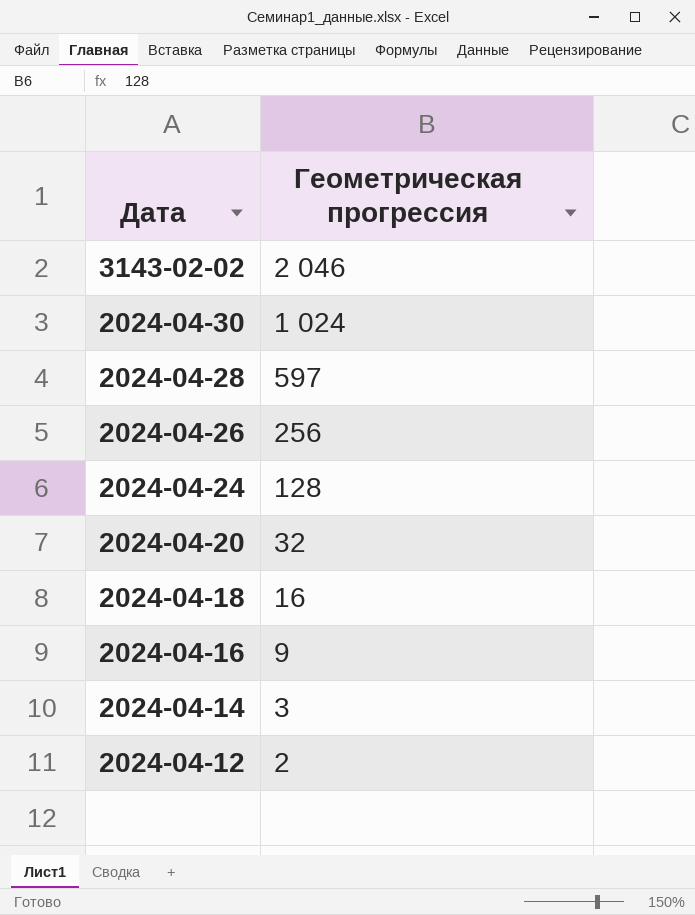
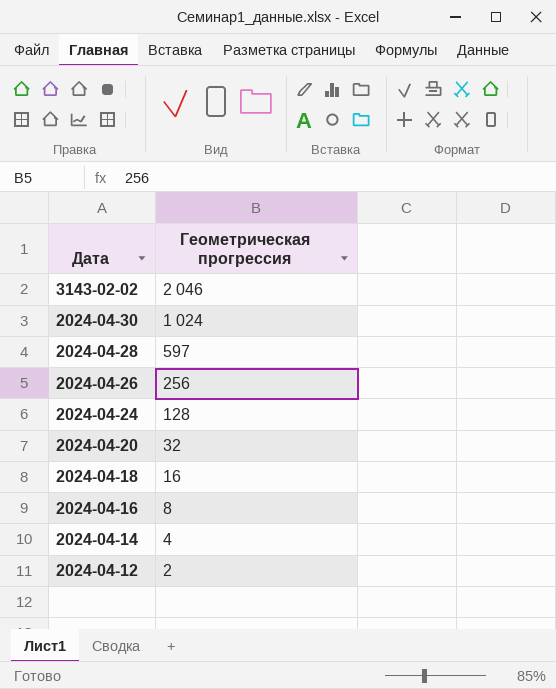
2024-04-16 | Геометрическая прогрессия: 9 -> 8
2024-04-14 | Геометрическая прогрессия: 3 -> 4

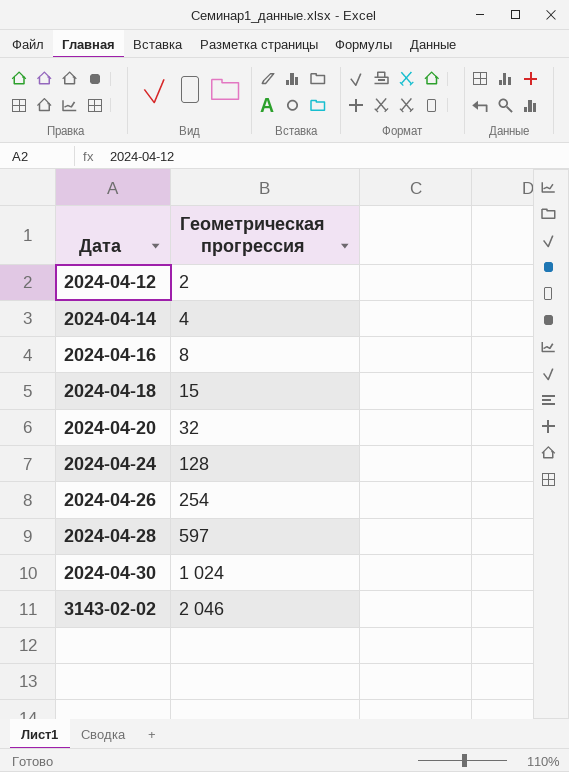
row order: Дата descending -> Дата ascending
2024-04-18 | Геометрическая прогрессия: 16 -> 15
2024-04-26 | Геометрическая прогрессия: 256 -> 254

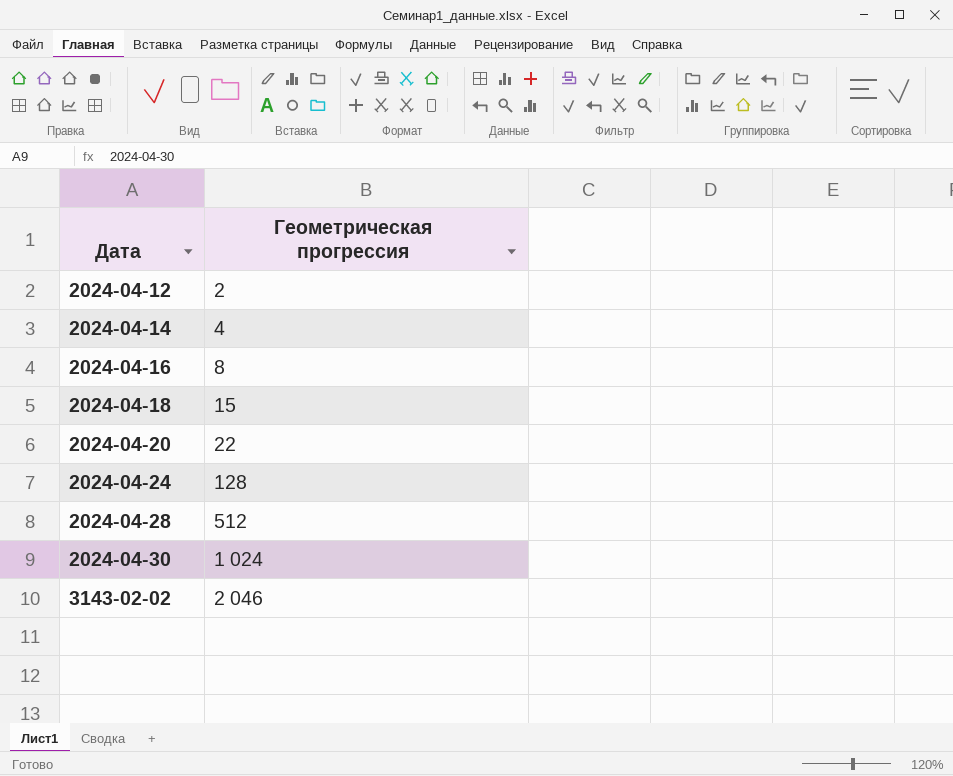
row 2024-04-26: 254 -> none
2024-04-20 | Геометрическая прогрессия: 32 -> 22
2024-04-28 | Геометрическая прогрессия: 597 -> 512

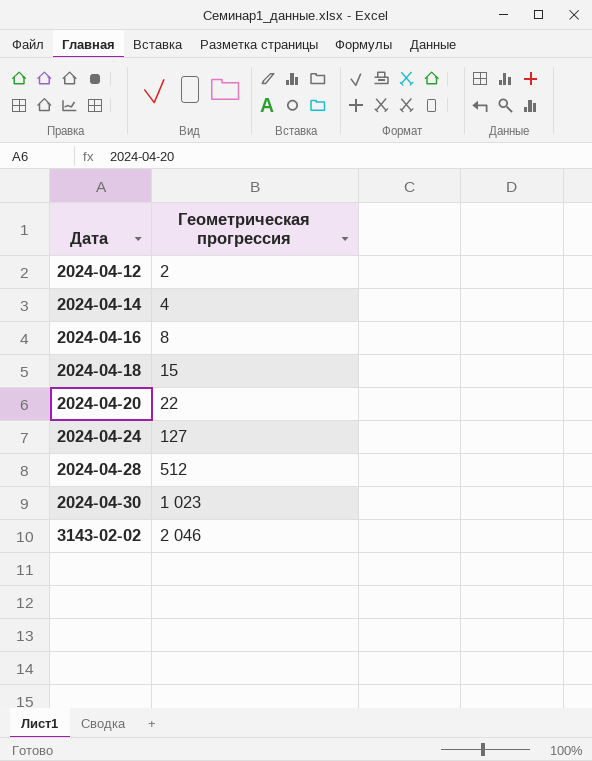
2024-04-24 | Геометрическая прогрессия: 128 -> 127
2024-04-30 | Геометрическая прогрессия: 1 024 -> 1 023

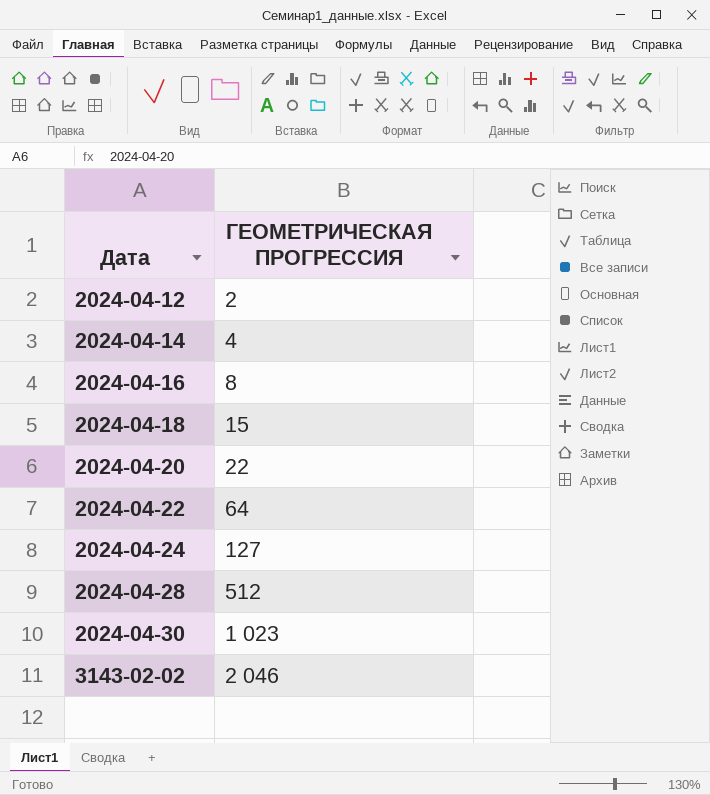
column name: Геометрическая прогрессия -> ГЕОМЕТРИЧЕСКАЯ ПРОГРЕССИЯ
row 2024-04-22: none -> 64

